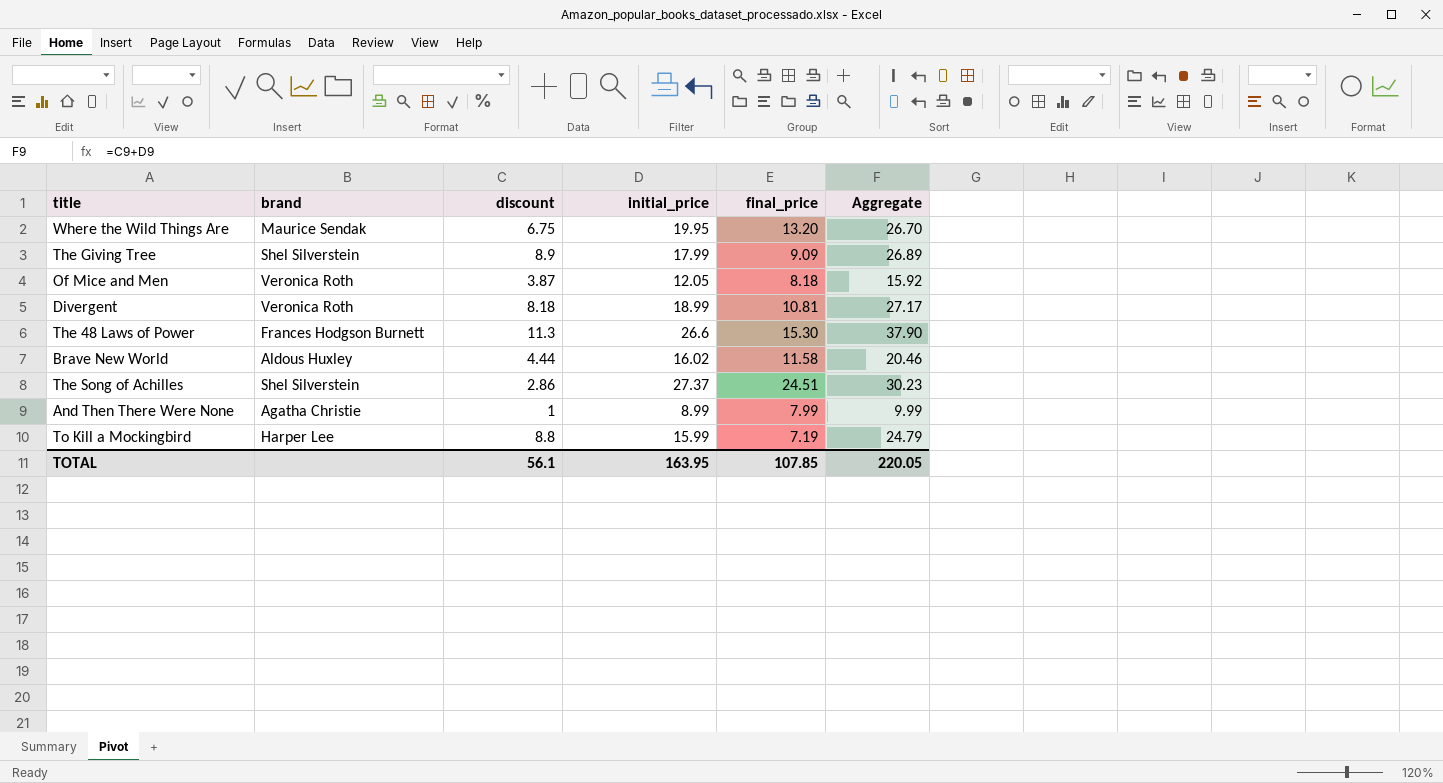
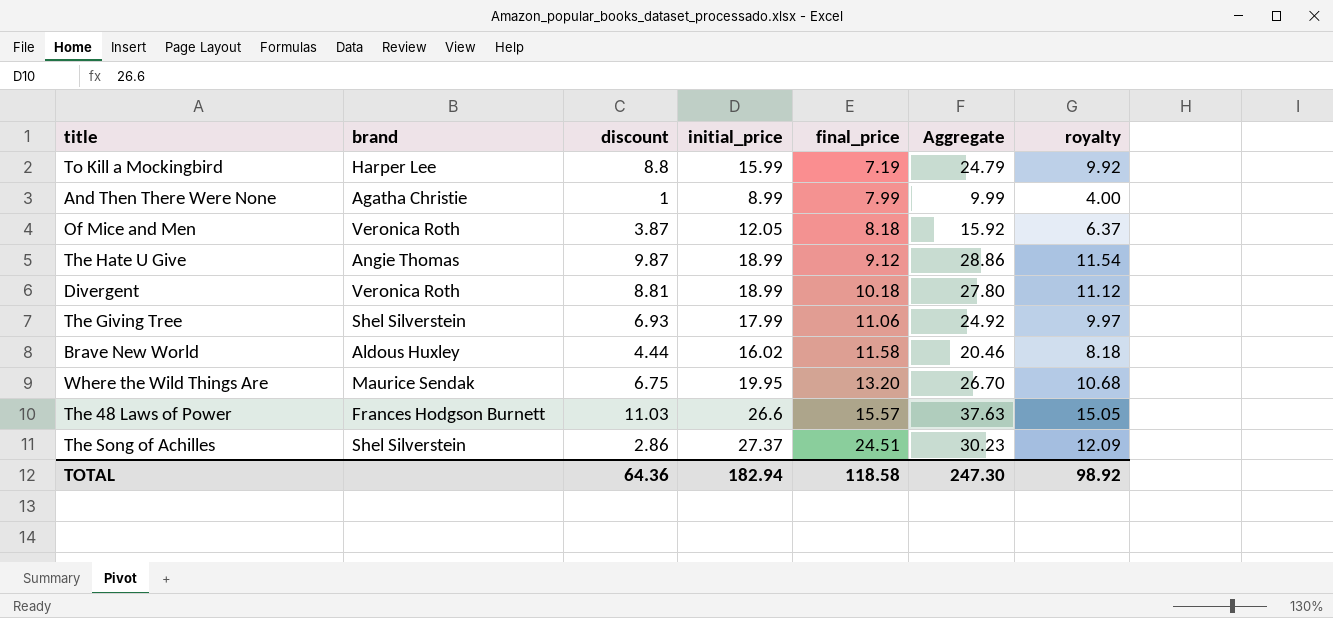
row order: none -> final_price ascending
column royalty | formula: none -> [Aggregate] * 0.4
row The Hate U Give: none -> Angie Thomas | 9.87 | 18.99 | 9.12 | 28.86 | 11.54
Divergent | discount: 8.18 -> 8.81
Divergent | final_price: 10.81 -> 10.18
Divergent | Aggregate: 27.17 -> 27.80
The Giving Tree | discount: 8.9 -> 6.93
The Giving Tree | final_price: 9.09 -> 11.06
The Giving Tree | Aggregate: 26.89 -> 24.92
The 48 Laws of Power | discount: 11.3 -> 11.03
The 48 Laws of Power | final_price: 15.30 -> 15.57
The 48 Laws of Power | Aggregate: 37.90 -> 37.63
TOTAL | discount: 56.1 -> 64.36
TOTAL | initial_price: 163.95 -> 182.94
TOTAL | final_price: 107.85 -> 118.58
TOTAL | Aggregate: 220.05 -> 247.30

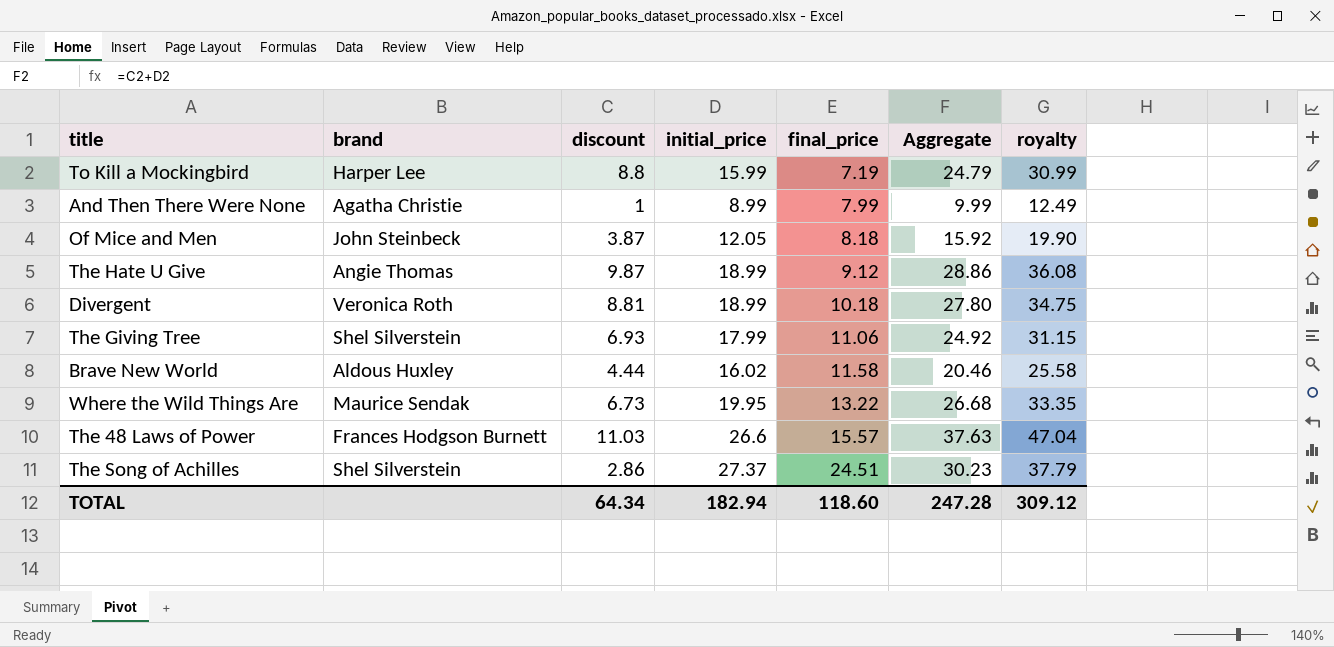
column royalty | formula: [Aggregate] * 0.4 -> [Aggregate] * 1.25
Of Mice and Men | brand: Veronica Roth -> John Steinbeck
Where the Wild Things Are | discount: 6.75 -> 6.73
Where the Wild Things Are | final_price: 13.20 -> 13.22
Where the Wild Things Are | Aggregate: 26.70 -> 26.68
TOTAL | discount: 64.36 -> 64.34
TOTAL | final_price: 118.58 -> 118.60
TOTAL | Aggregate: 247.30 -> 247.28
TOTAL | royalty: 98.92 -> 309.12

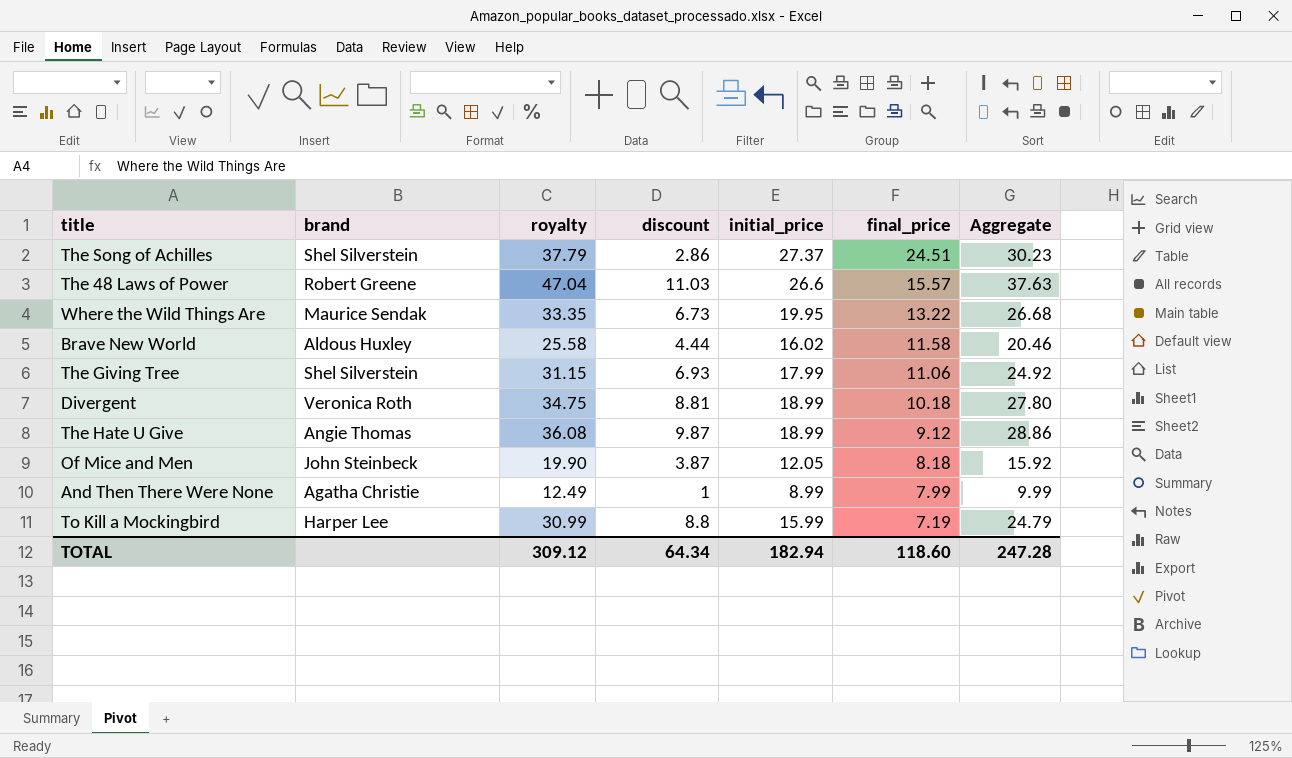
row order: final_price ascending -> final_price descending
column royalty | position: 7 -> 3
The 48 Laws of Power | brand: Frances Hodgson Burnett -> Robert Greene

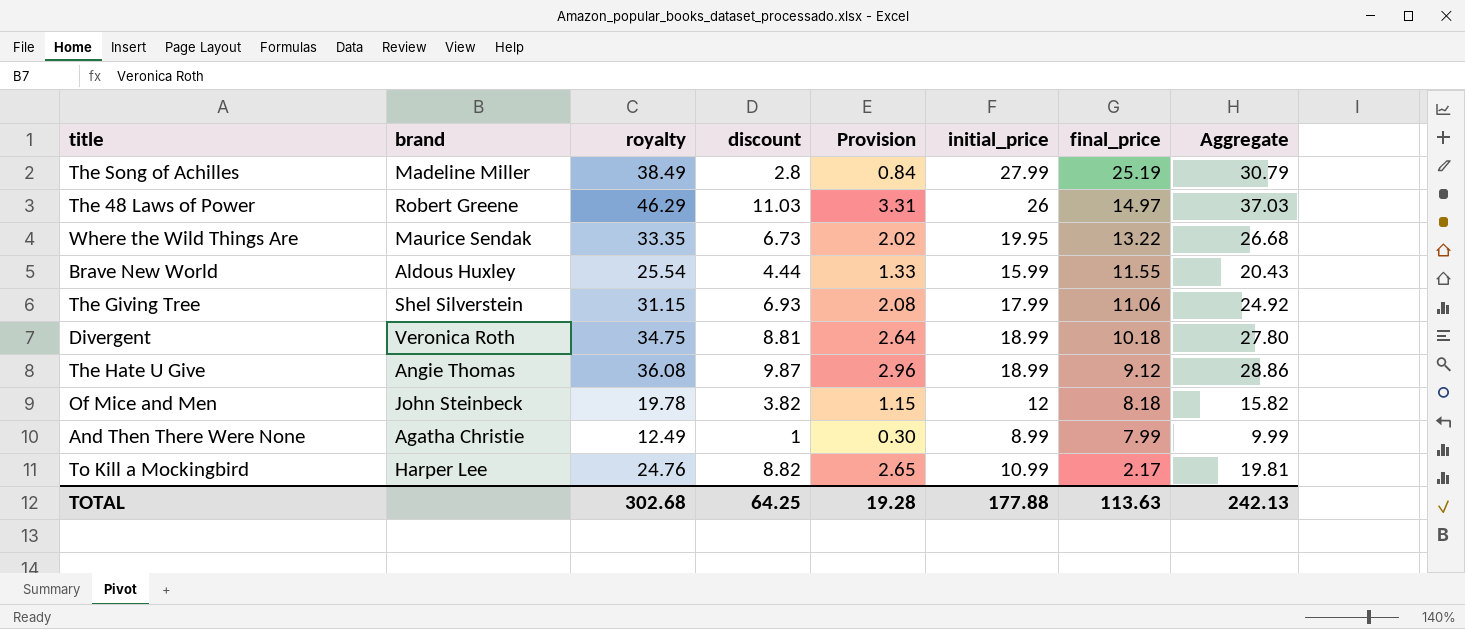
column Provision | formula: none -> [discount] * 0.3
The Song of Achilles | brand: Shel Silverstein -> Madeline Miller
The Song of Achilles | royalty: 37.79 -> 38.49
The Song of Achilles | discount: 2.86 -> 2.8
The Song of Achilles | initial_price: 27.37 -> 27.99
The Song of Achilles | final_price: 24.51 -> 25.19
The Song of Achilles | Aggregate: 30.23 -> 30.79
The 48 Laws of Power | royalty: 47.04 -> 46.29
The 48 Laws of Power | initial_price: 26.6 -> 26
The 48 Laws of Power | final_price: 15.57 -> 14.97
The 48 Laws of Power | Aggregate: 37.63 -> 37.03
Brave New World | royalty: 25.58 -> 25.54
Brave New World | initial_price: 16.02 -> 15.99
Brave New World | final_price: 11.58 -> 11.55
Brave New World | Aggregate: 20.46 -> 20.43
Of Mice and Men | royalty: 19.90 -> 19.78
Of Mice and Men | discount: 3.87 -> 3.82
Of Mice and Men | initial_price: 12.05 -> 12
Of Mice and Men | Aggregate: 15.92 -> 15.82
To Kill a Mockingbird | royalty: 30.99 -> 24.76
To Kill a Mockingbird | discount: 8.8 -> 8.82
To Kill a Mockingbird | initial_price: 15.99 -> 10.99
To Kill a Mockingbird | final_price: 7.19 -> 2.17
To Kill a Mockingbird | Aggregate: 24.79 -> 19.81
TOTAL | royalty: 309.12 -> 302.68
TOTAL | discount: 64.34 -> 64.25
TOTAL | initial_price: 182.94 -> 177.88
TOTAL | final_price: 118.60 -> 113.63
TOTAL | Aggregate: 247.28 -> 242.13

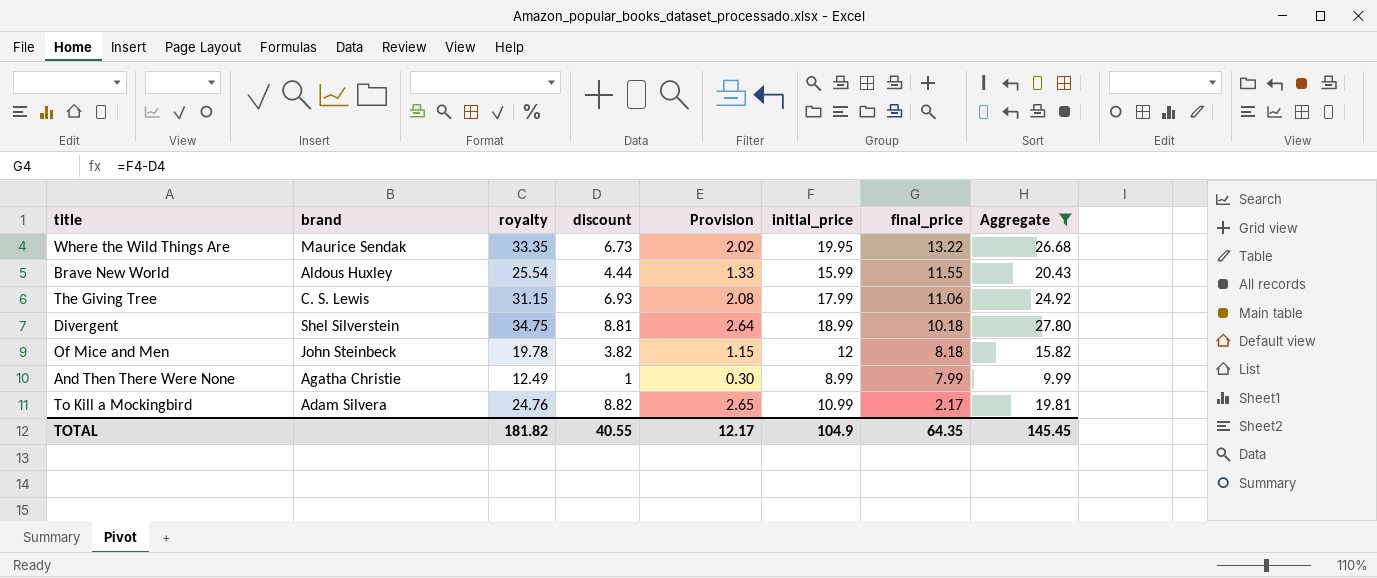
filter: none -> Aggregate <= 27.80
The Giving Tree | brand: Shel Silverstein -> C. S. Lewis
Divergent | brand: Veronica Roth -> Shel Silverstein
To Kill a Mockingbird | brand: Harper Lee -> Adam Silvera
TOTAL | royalty: 302.68 -> 181.82
TOTAL | discount: 64.25 -> 40.55
TOTAL | Provision: 19.28 -> 12.17
TOTAL | initial_price: 177.88 -> 104.9
TOTAL | final_price: 113.63 -> 64.35
TOTAL | Aggregate: 242.13 -> 145.45

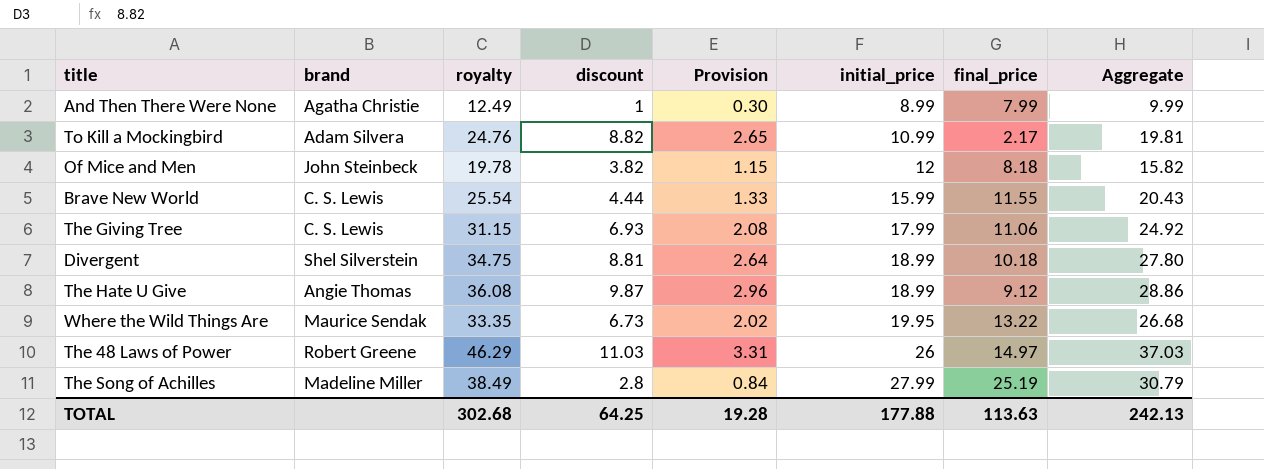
filter: Aggregate <= 27.80 -> none
row order: final_price descending -> initial_price ascending
Brave New World | brand: Aldous Huxley -> C. S. Lewis
TOTAL | royalty: 181.82 -> 302.68
TOTAL | discount: 40.55 -> 64.25
TOTAL | Provision: 12.17 -> 19.28
TOTAL | initial_price: 104.9 -> 177.88
TOTAL | final_price: 64.35 -> 113.63
TOTAL | Aggregate: 145.45 -> 242.13

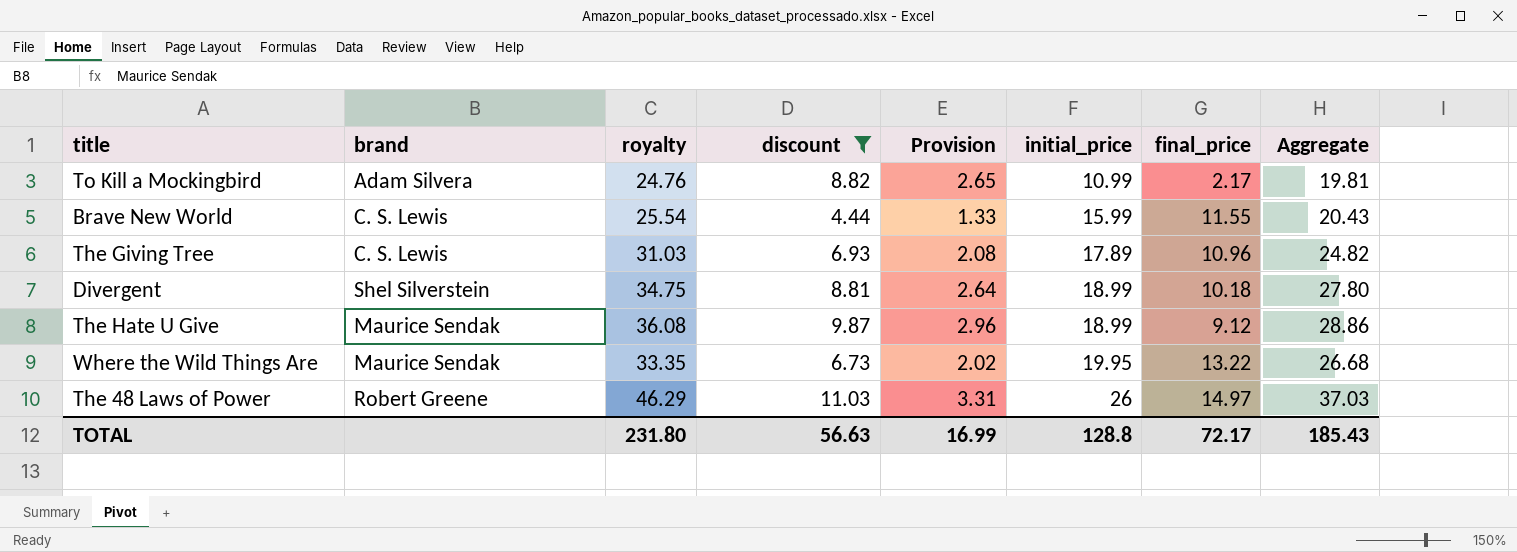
filter: none -> discount >= 4.44
The Giving Tree | royalty: 31.15 -> 31.03
The Giving Tree | initial_price: 17.99 -> 17.89
The Giving Tree | final_price: 11.06 -> 10.96
The Giving Tree | Aggregate: 24.92 -> 24.82
The Hate U Give | brand: Angie Thomas -> Maurice Sendak
TOTAL | royalty: 302.68 -> 231.80
TOTAL | discount: 64.25 -> 56.63
TOTAL | Provision: 19.28 -> 16.99
TOTAL | initial_price: 177.88 -> 128.8
TOTAL | final_price: 113.63 -> 72.17
TOTAL | Aggregate: 242.13 -> 185.43

